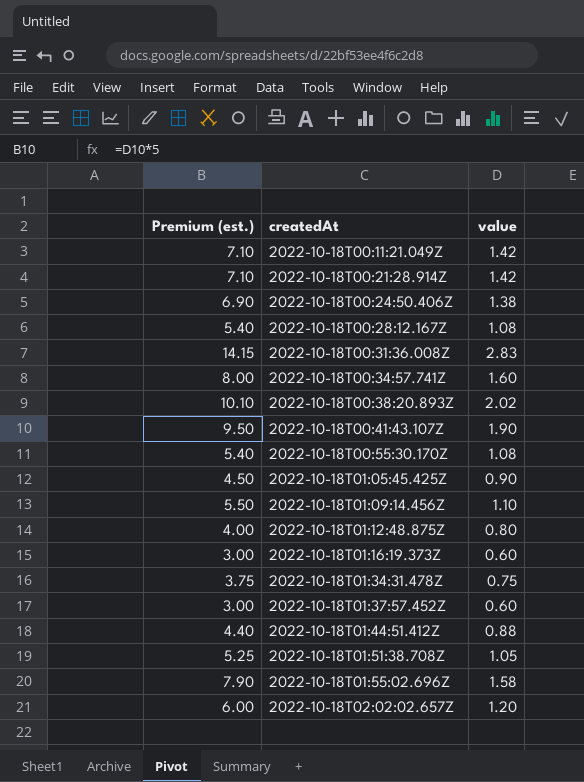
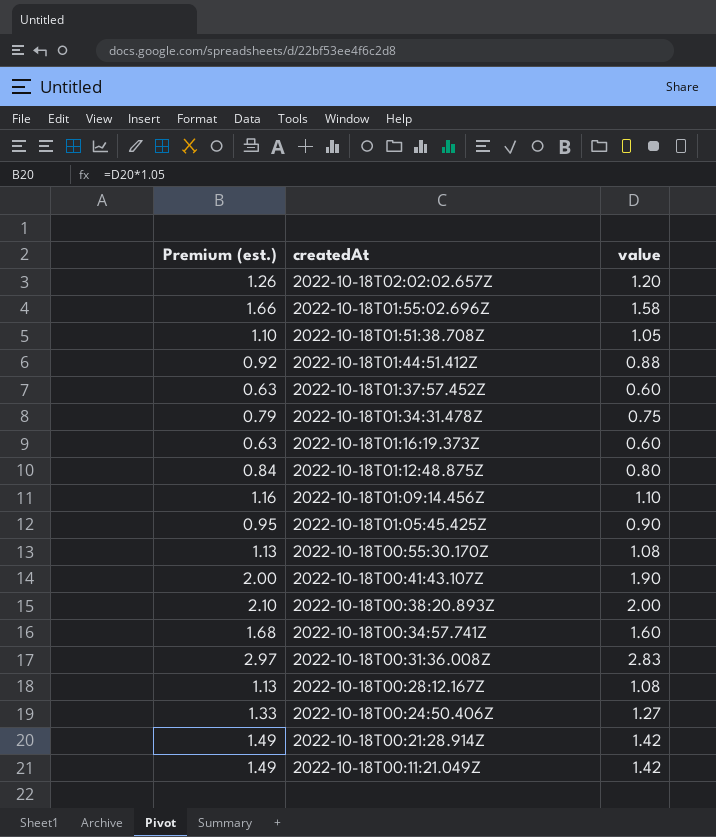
row order: createdAt ascending -> createdAt descending
column Premium (est.) | formula: [value] * 5 -> [value] * 1.05
2022-10-18T00:38:20.893Z | value: 2.02 -> 2.00
2022-10-18T00:24:50.406Z | value: 1.38 -> 1.27

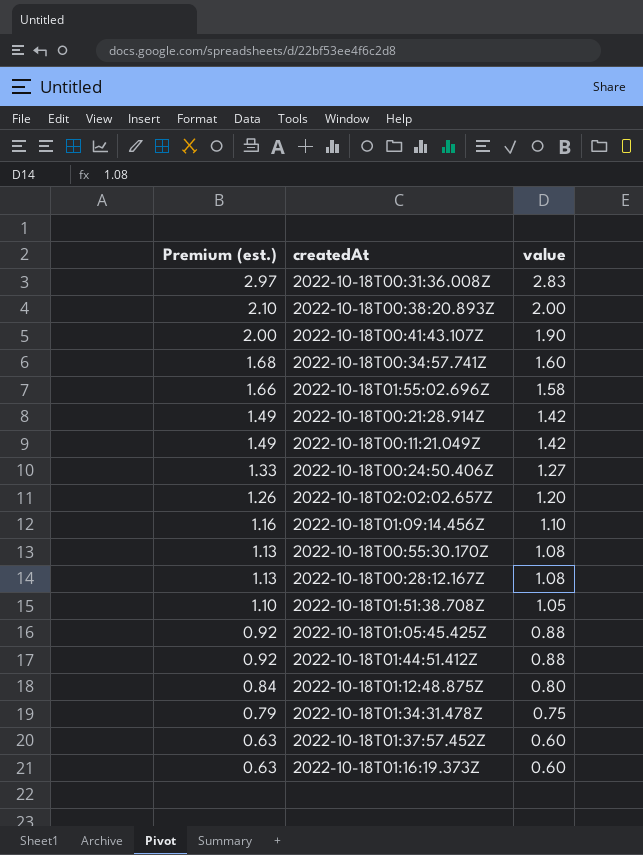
row order: createdAt descending -> Premium (est.) descending
2022-10-18T01:05:45.425Z | Premium (est.): 0.95 -> 0.92
2022-10-18T01:05:45.425Z | value: 0.90 -> 0.88

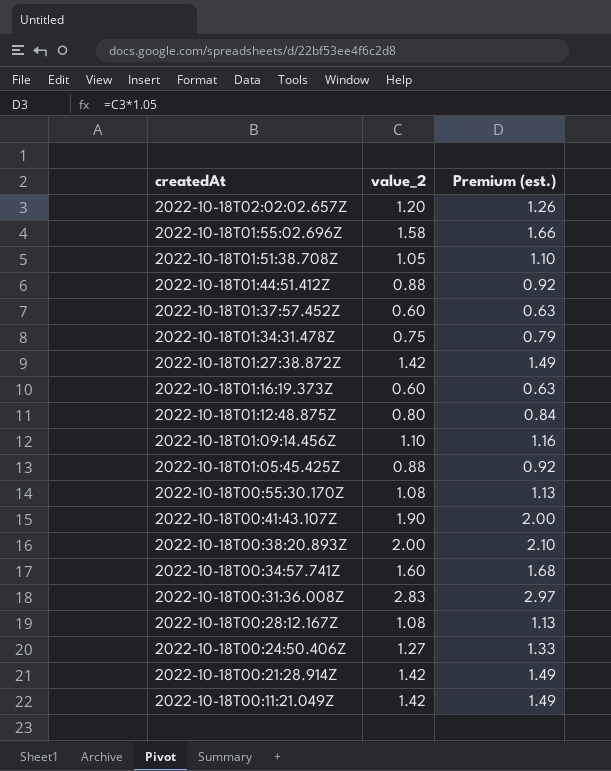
row order: Premium (est.) descending -> createdAt descending
column name: value -> value_2
column Premium (est.) | position: 1 -> 3
row 2022-10-18T01:27:38.872Z: none -> 1.42 | 1.49

